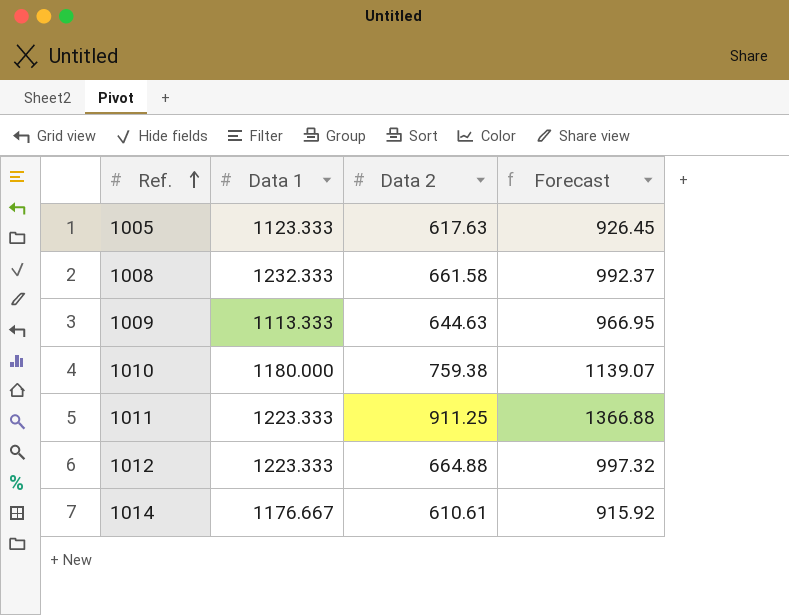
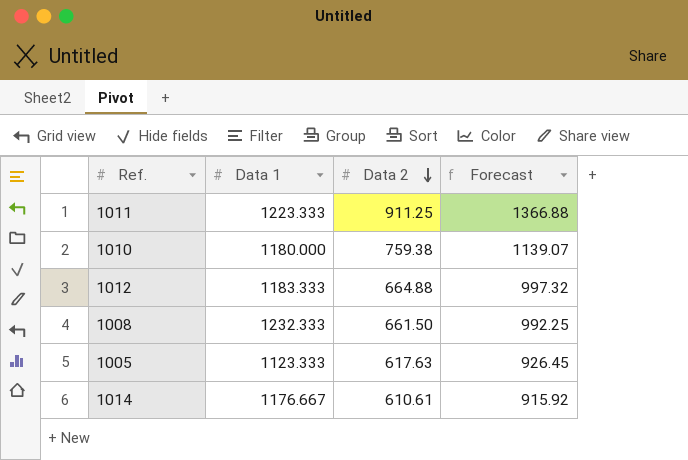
row order: Ref. ascending -> Data 2 descending
row 1009: 1113.333 | 644.63 | 966.95 -> none
1012 | Data 1: 1223.333 -> 1183.333
1008 | Data 2: 661.58 -> 661.50
1008 | Forecast: 992.37 -> 992.25

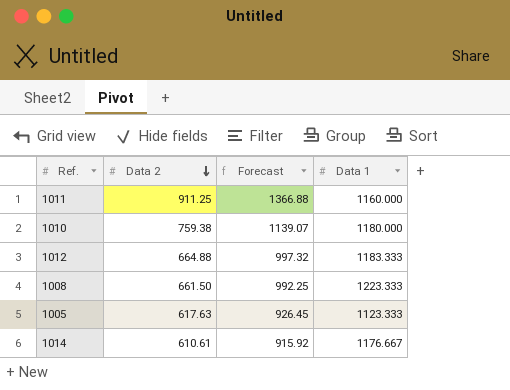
column Data 1 | position: 2 -> 4
1011 | Data 1: 1223.333 -> 1160.000
1008 | Data 1: 1232.333 -> 1223.333

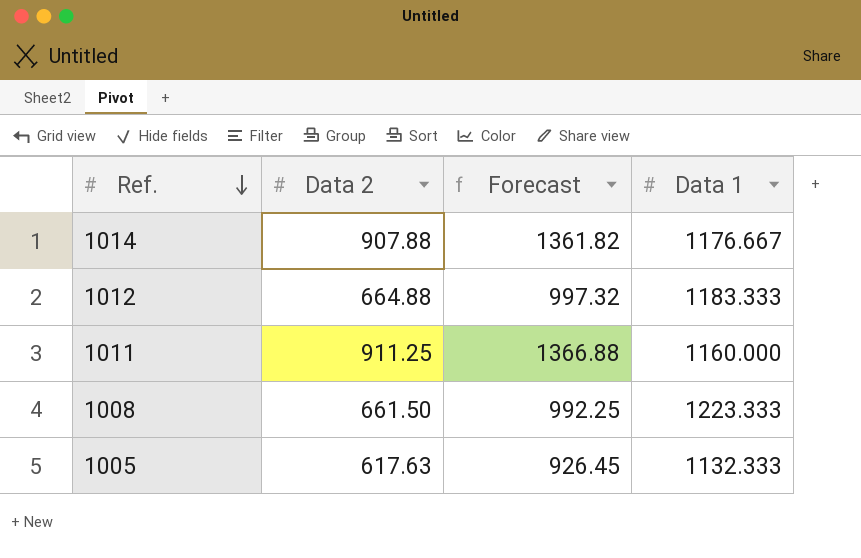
row order: Data 2 descending -> Ref. descending
row 1010: 759.38 | 1139.07 | 1180.000 -> none
1014 | Data 2: 610.61 -> 907.88
1014 | Forecast: 915.92 -> 1361.82
1005 | Data 1: 1123.333 -> 1132.333

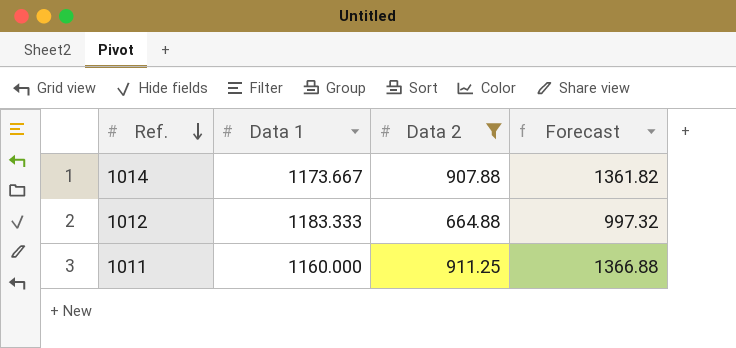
filter: none -> Data 2 >= 664.88
column Data 1 | position: 4 -> 2
1014 | Data 1: 1176.667 -> 1173.667

